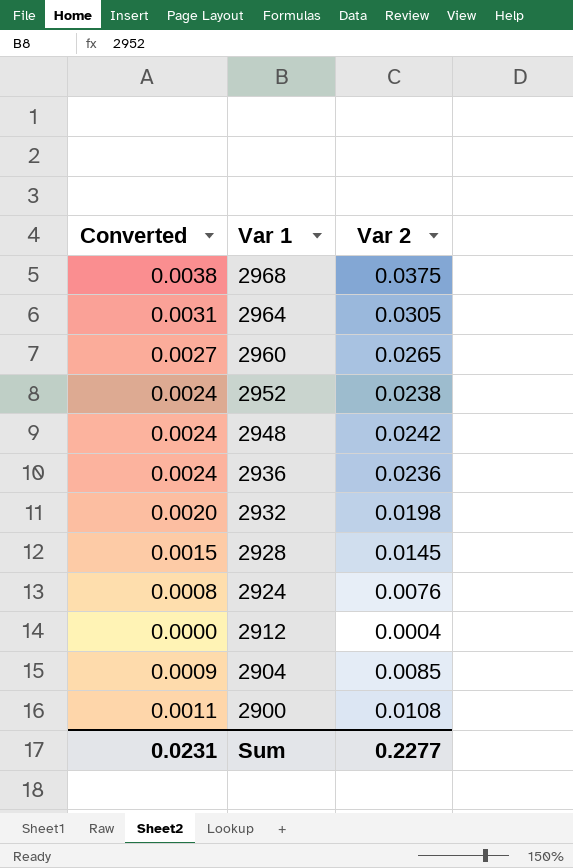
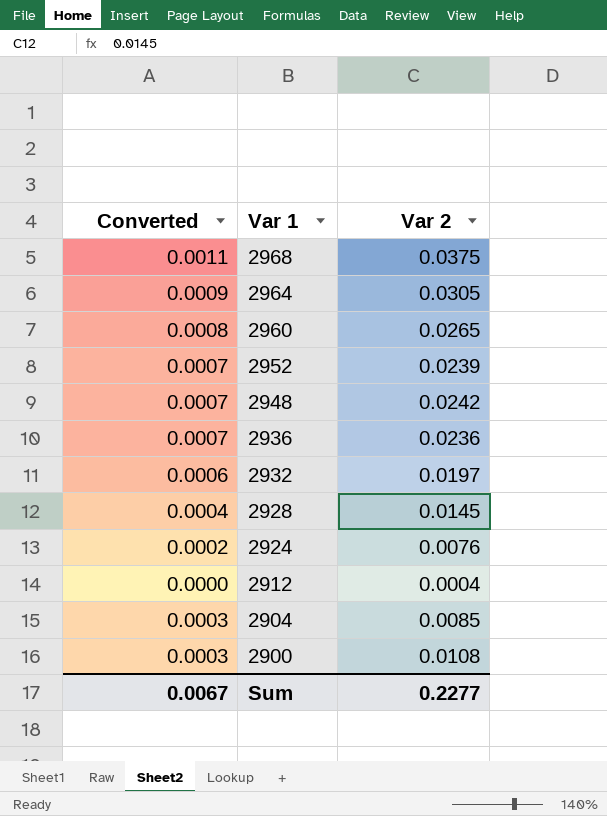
column Converted | formula: [Var 2] * 0.1 -> [Var 2] * 0.03
2952 | Var 2: 0.0238 -> 0.0239
2932 | Var 2: 0.0198 -> 0.0197
Sum | Converted: 0.0231 -> 0.0067

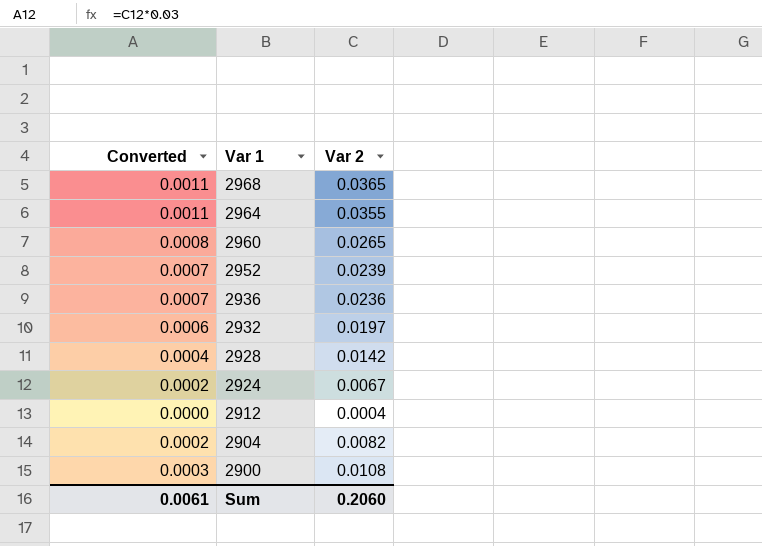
row 2948: 0.0007 | 0.0242 -> none
2968 | Var 2: 0.0375 -> 0.0365
2964 | Converted: 0.0009 -> 0.0011
2964 | Var 2: 0.0305 -> 0.0355
2928 | Var 2: 0.0145 -> 0.0142
2924 | Var 2: 0.0076 -> 0.0067
2904 | Converted: 0.0003 -> 0.0002
2904 | Var 2: 0.0085 -> 0.0082
Sum | Converted: 0.0067 -> 0.0061
Sum | Var 2: 0.2277 -> 0.2060

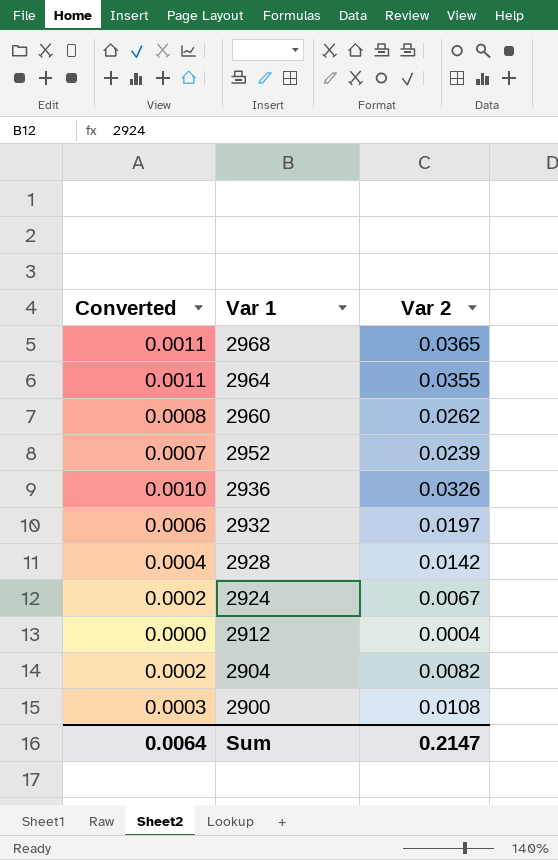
2960 | Var 2: 0.0265 -> 0.0262
2936 | Converted: 0.0007 -> 0.0010
2936 | Var 2: 0.0236 -> 0.0326
Sum | Converted: 0.0061 -> 0.0064
Sum | Var 2: 0.2060 -> 0.2147

